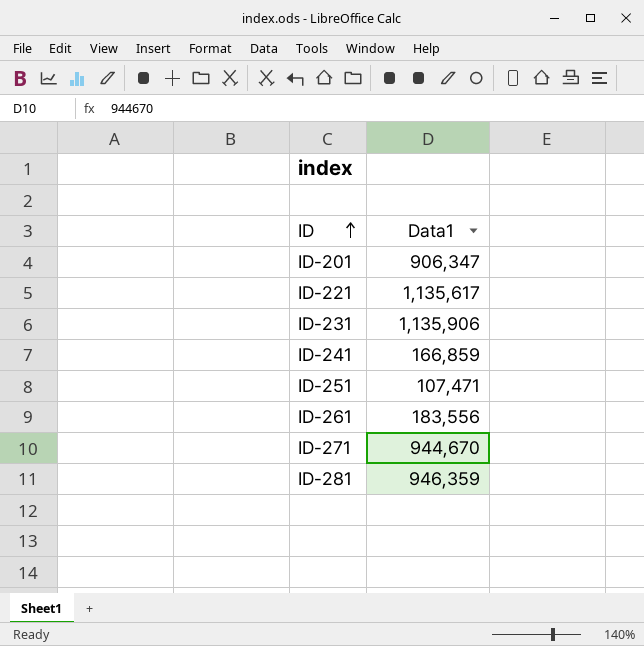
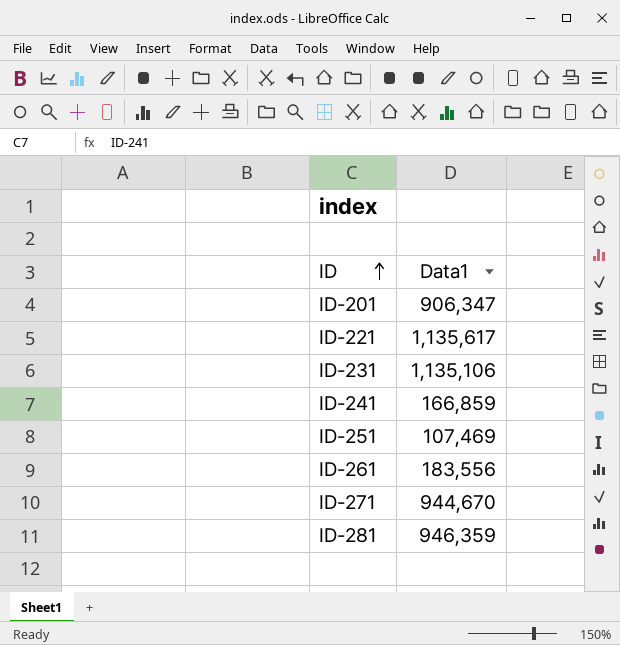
ID-231 | Data1: 1,135,906 -> 1,135,106
ID-251 | Data1: 107,471 -> 107,469

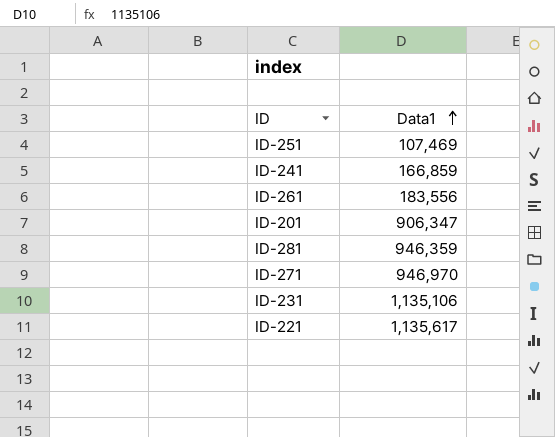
row order: ID ascending -> Data1 ascending
ID-271 | Data1: 944,670 -> 946,970

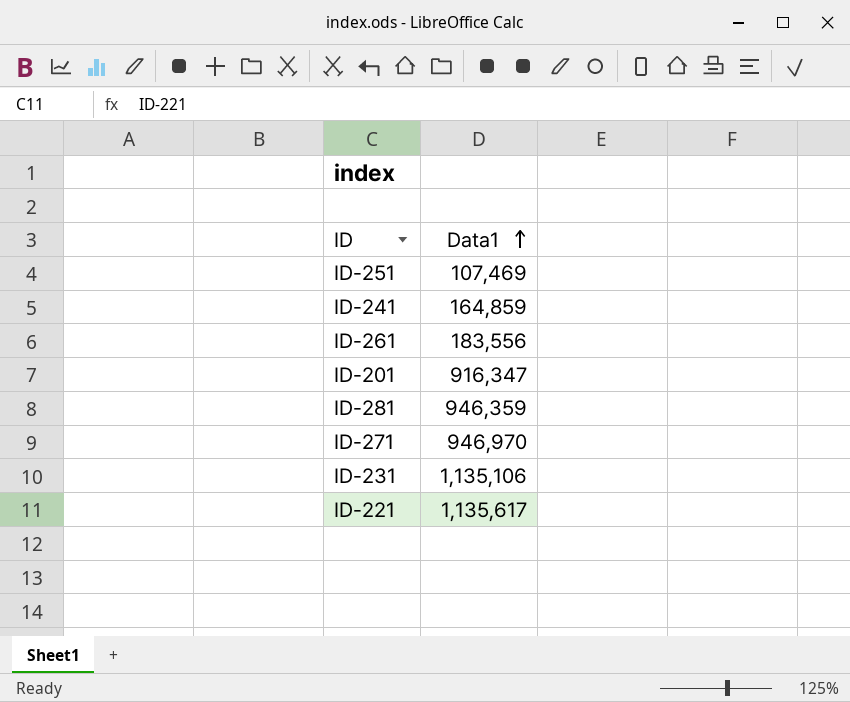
ID-241 | Data1: 166,859 -> 164,859
ID-201 | Data1: 906,347 -> 916,347

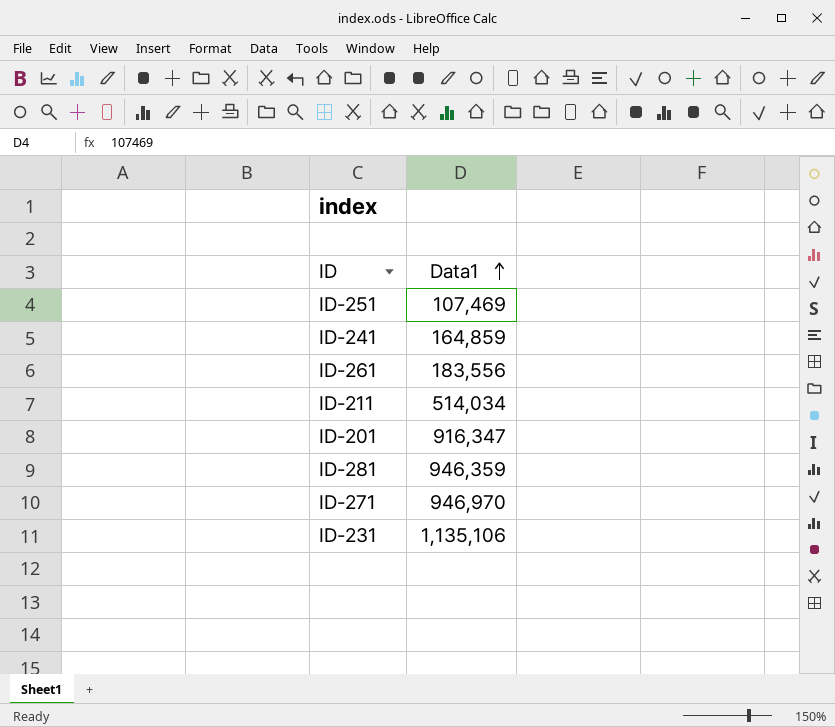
row ID-221: 1,135,617 -> none
row ID-211: none -> 514,034

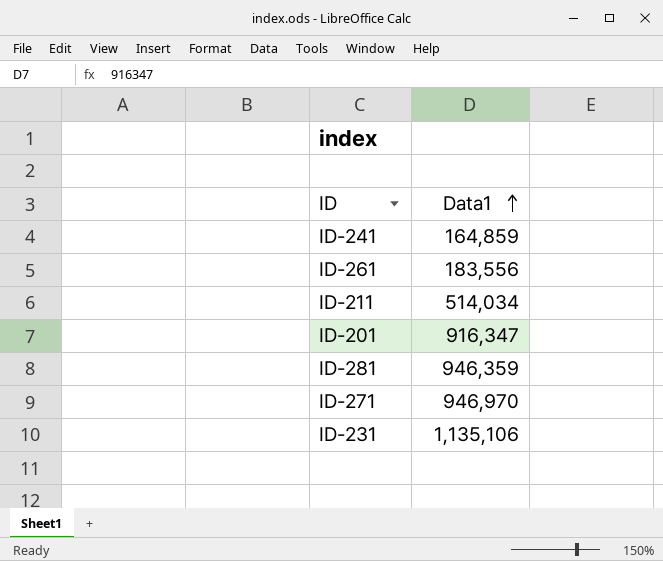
row ID-251: 107,469 -> none

